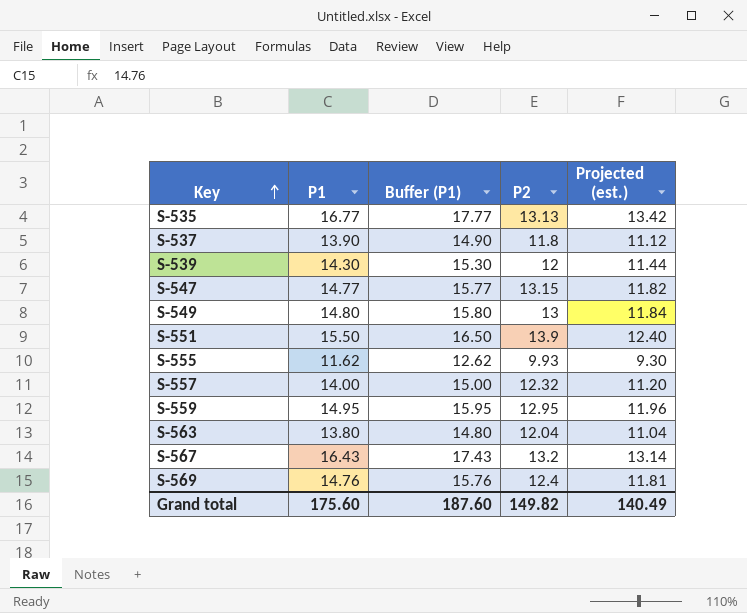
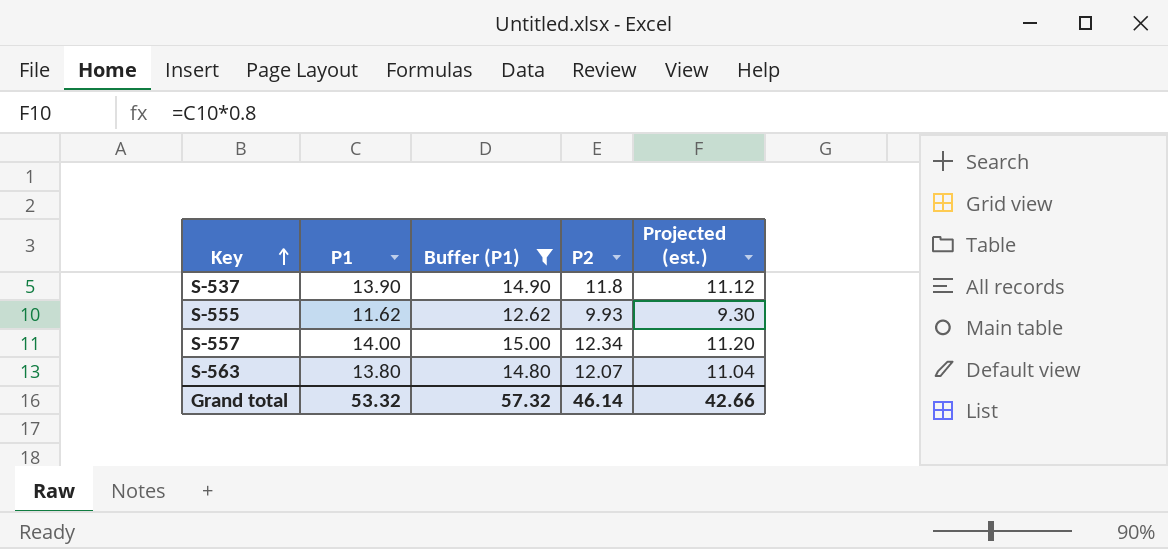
filter: none -> Buffer (P1) <= 15.00
S-557 | P2: 12.32 -> 12.34
S-563 | P2: 12.04 -> 12.07
Grand total | P1: 175.60 -> 53.32
Grand total | Buffer (P1): 187.60 -> 57.32
Grand total | P2: 149.82 -> 46.14
Grand total | Projected (est.): 140.49 -> 42.66

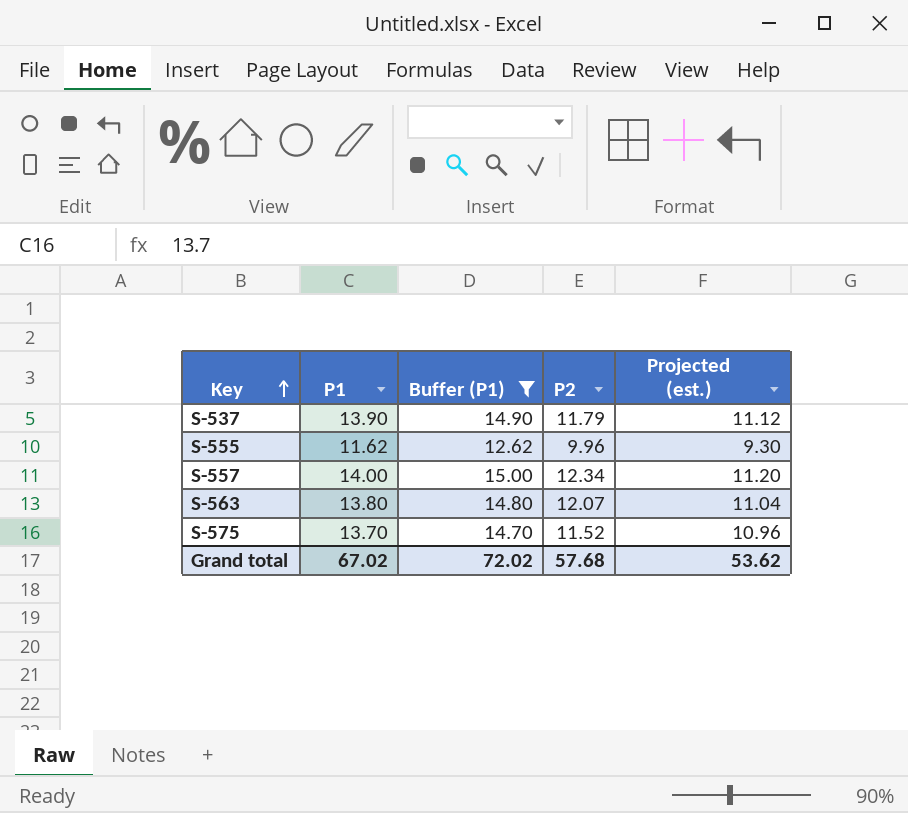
S-537 | P2: 11.8 -> 11.79
S-555 | P2: 9.93 -> 9.96
row S-575: none -> 13.70 | 14.70 | 11.52 | 10.96
Grand total | P1: 53.32 -> 67.02
Grand total | Buffer (P1): 57.32 -> 72.02
Grand total | P2: 46.14 -> 57.68
Grand total | Projected (est.): 42.66 -> 53.62

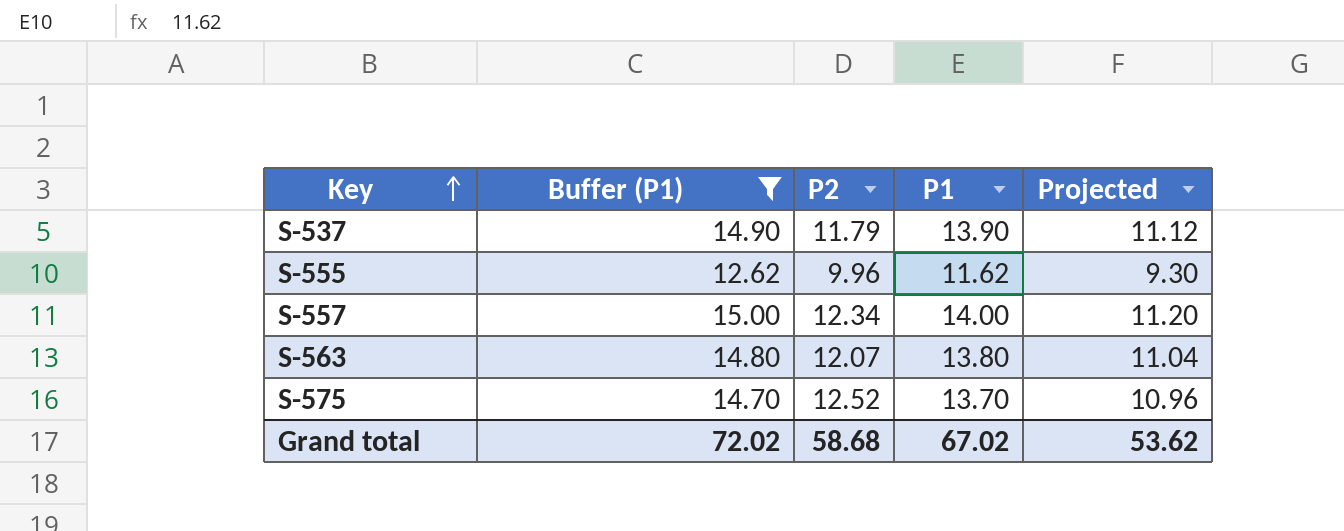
column P1 | position: 2 -> 4
column name: Projected (est.) -> Projected
S-575 | P2: 11.52 -> 12.52
Grand total | P2: 57.68 -> 58.68

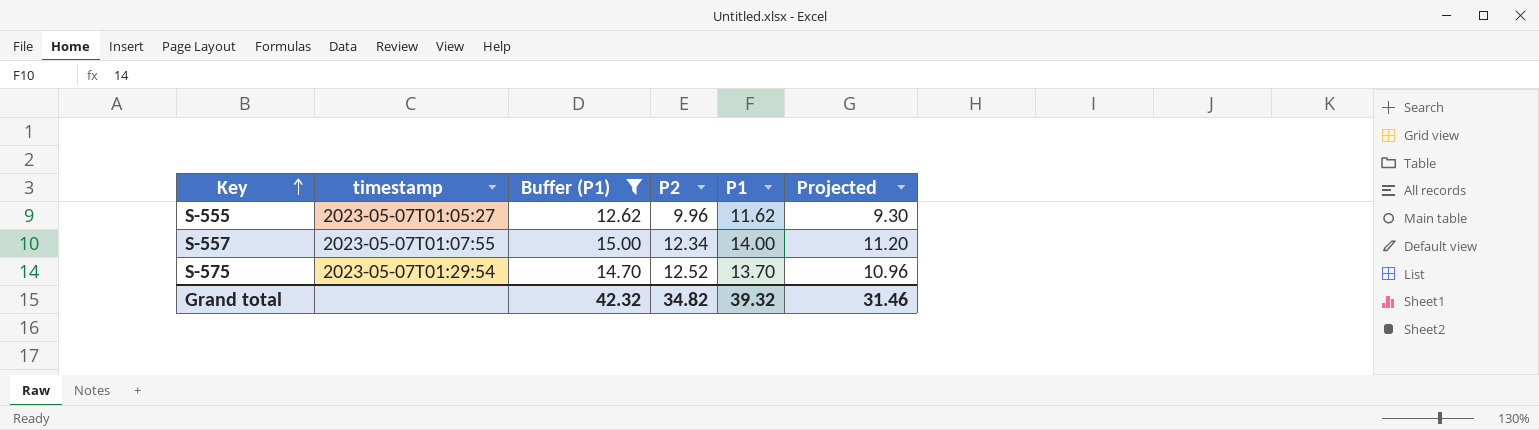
column timestamp | position: none -> 2
row S-537: 14.90 | 11.79 | 13.90 | 11.12 -> none
row S-563: 14.80 | 12.07 | 13.80 | 11.04 -> none
Grand total | Buffer (P1): 72.02 -> 42.32
Grand total | P2: 58.68 -> 34.82
Grand total | P1: 67.02 -> 39.32
Grand total | Projected: 53.62 -> 31.46

